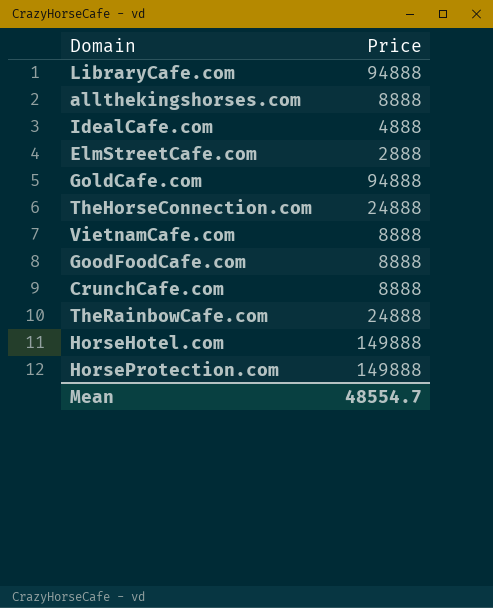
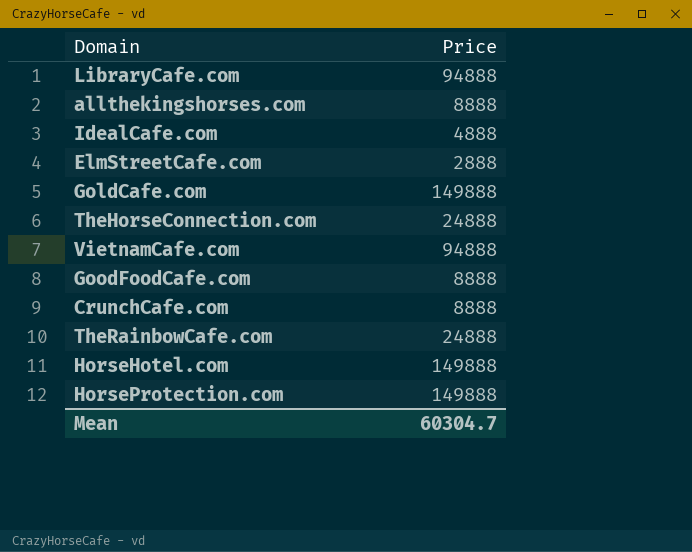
GoldCafe.com | Price: 94888 -> 149888
VietnamCafe.com | Price: 8888 -> 94888
Mean | Price: 48554.7 -> 60304.7

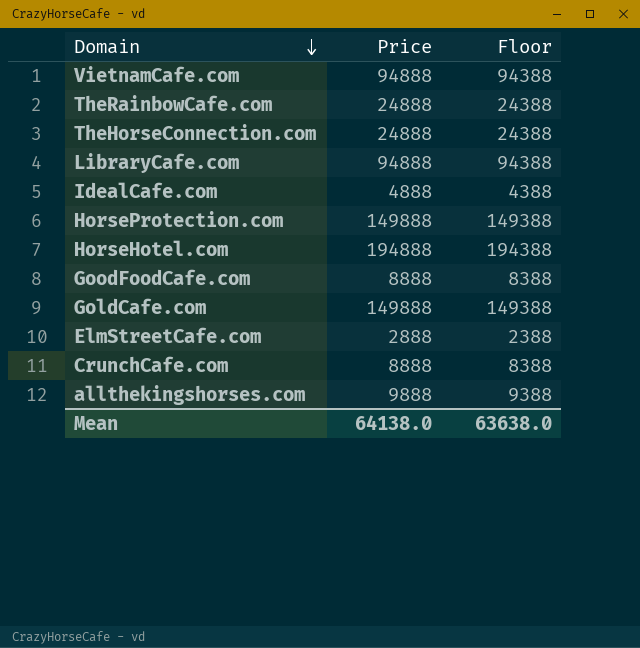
row order: none -> Domain descending
column Floor | formula: none -> [Price] - 500
HorseHotel.com | Price: 149888 -> 194888
allthekingshorses.com | Price: 8888 -> 9888
Mean | Price: 60304.7 -> 64138.0

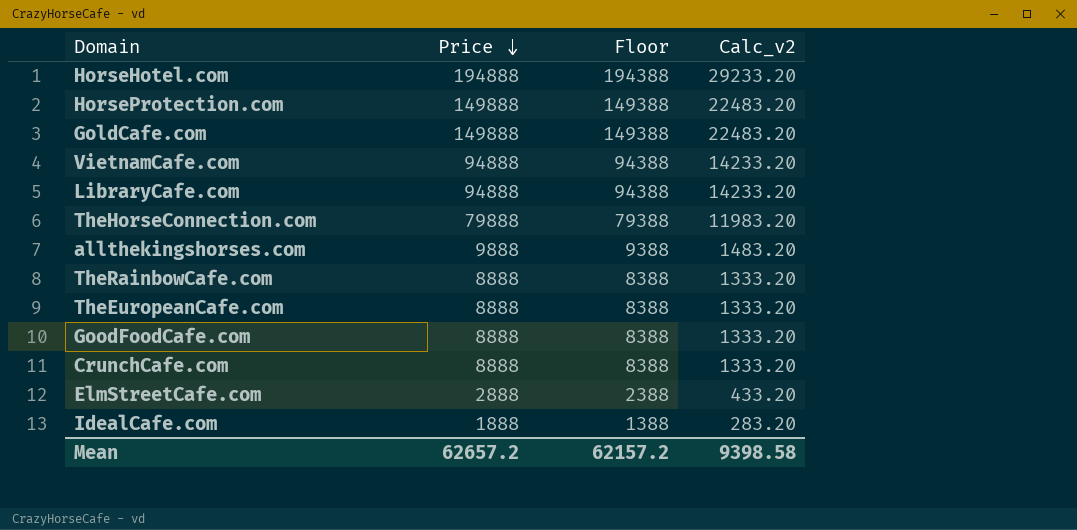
row order: Domain descending -> Price descending
column Calc_v2 | formula: none -> [Price] * 0.15
TheHorseConnection.com | Price: 24888 -> 79888
TheHorseConnection.com | Floor: 24388 -> 79388
TheRainbowCafe.com | Price: 24888 -> 8888
TheRainbowCafe.com | Floor: 24388 -> 8388
row TheEuropeanCafe.com: none -> 8888 | 8388 | 1333.20
IdealCafe.com | Price: 4888 -> 1888
IdealCafe.com | Floor: 4388 -> 1388
Mean | Price: 64138.0 -> 62657.2
Mean | Floor: 63638.0 -> 62157.2

